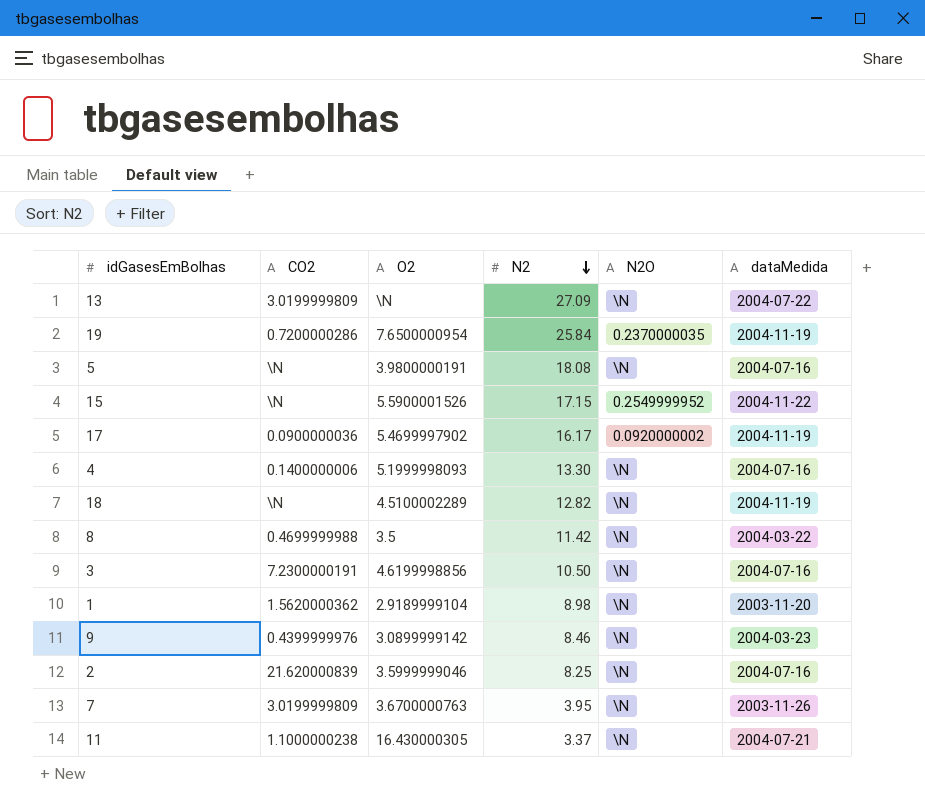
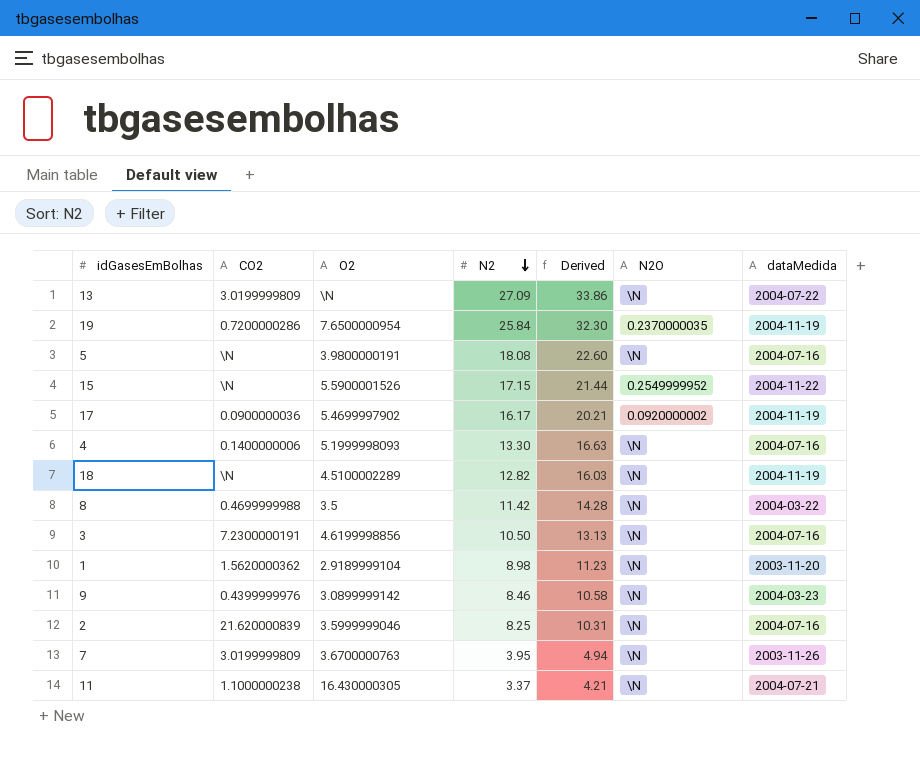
column Derived | formula: none -> [N2] * 1.25

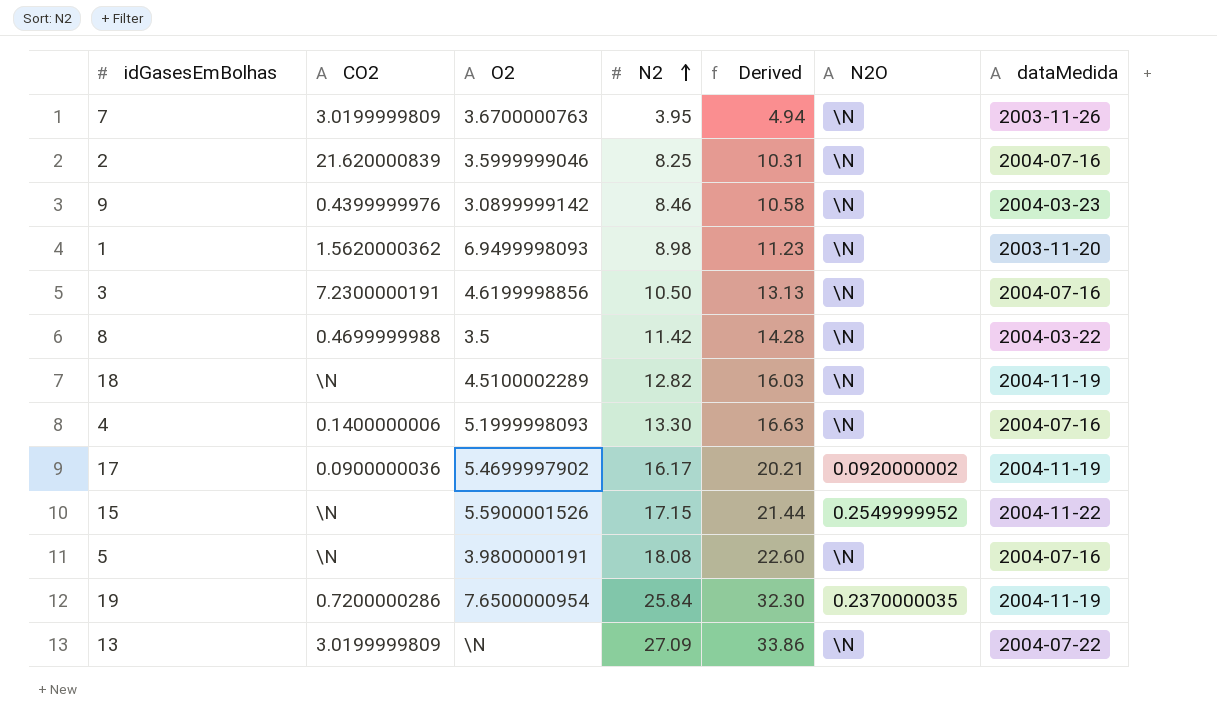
row order: N2 descending -> N2 ascending
row 11: 1.1000000238 | 16.430000305 | 3.37 | 4.21 | \N | 2004-07-21 -> none
1 | O2: 2.9189999104 -> 6.9499998093

